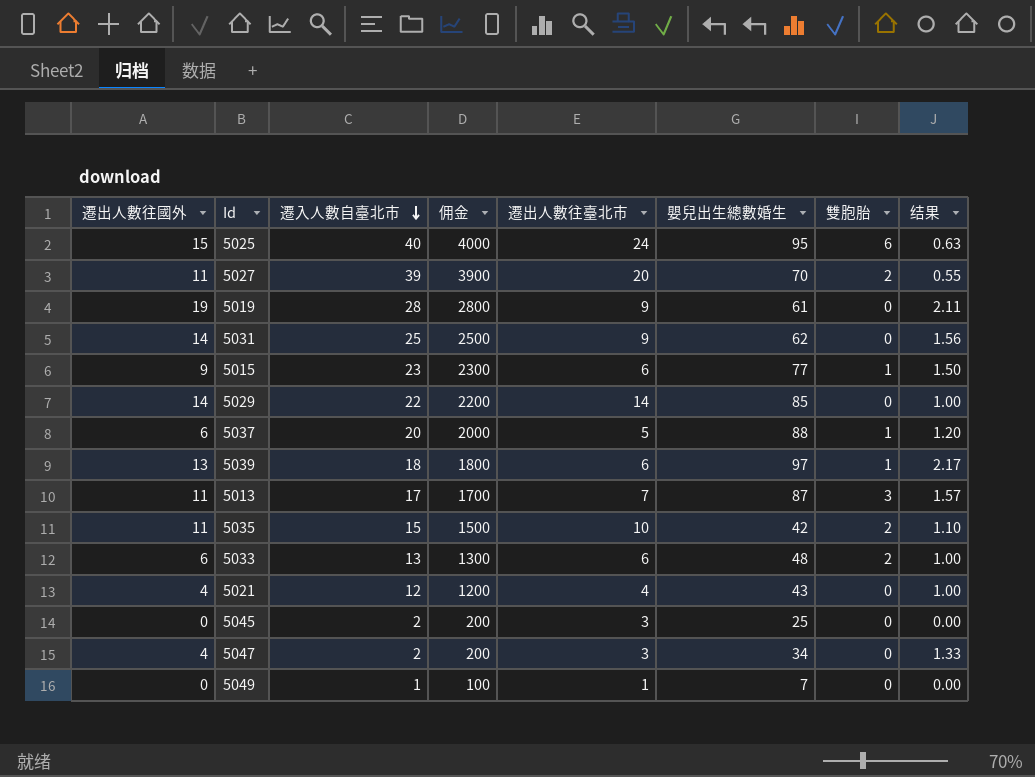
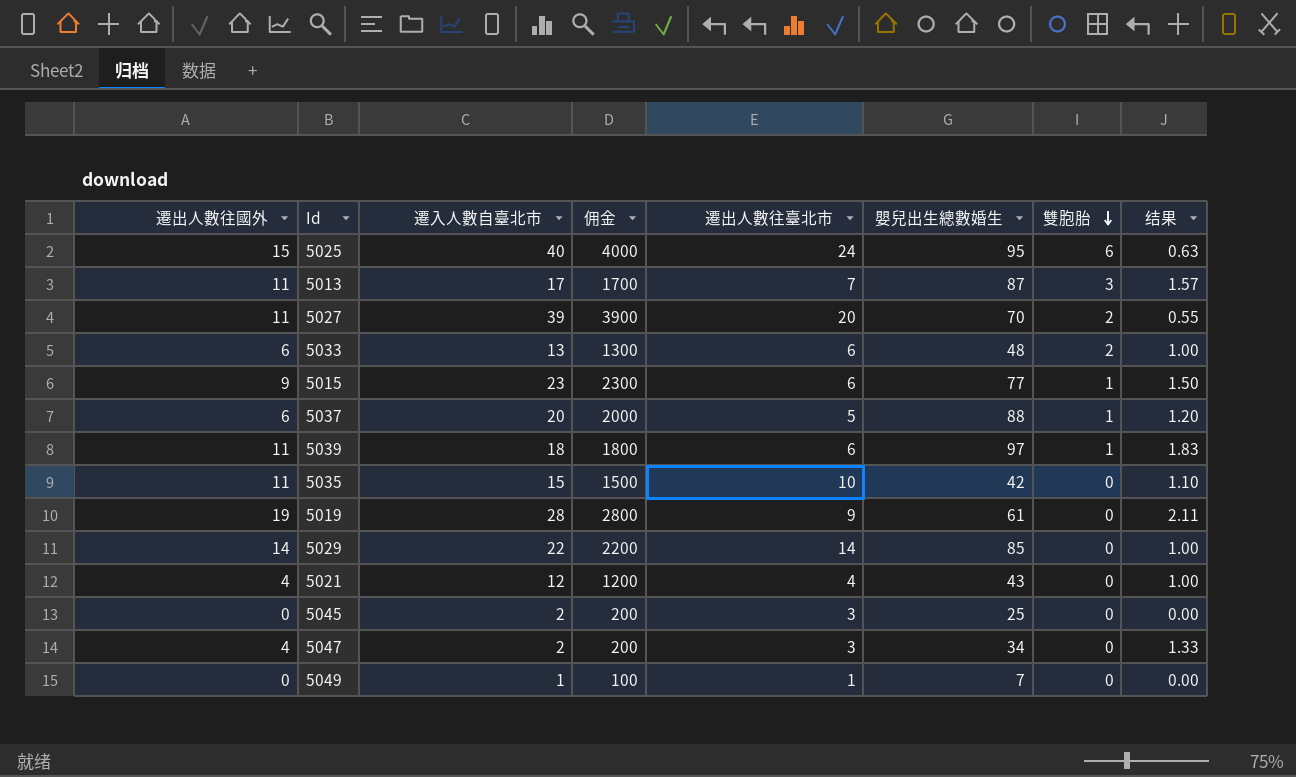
row order: 遷入人數自臺北市 descending -> 雙胞胎 descending
row 5031: 14 | 25 | 2500 | 9 | 62 | 0 | 1.56 -> none
5039 | 遷出人數往國外: 13 -> 11
5039 | 结果: 2.17 -> 1.83
5035 | 雙胞胎: 2 -> 0

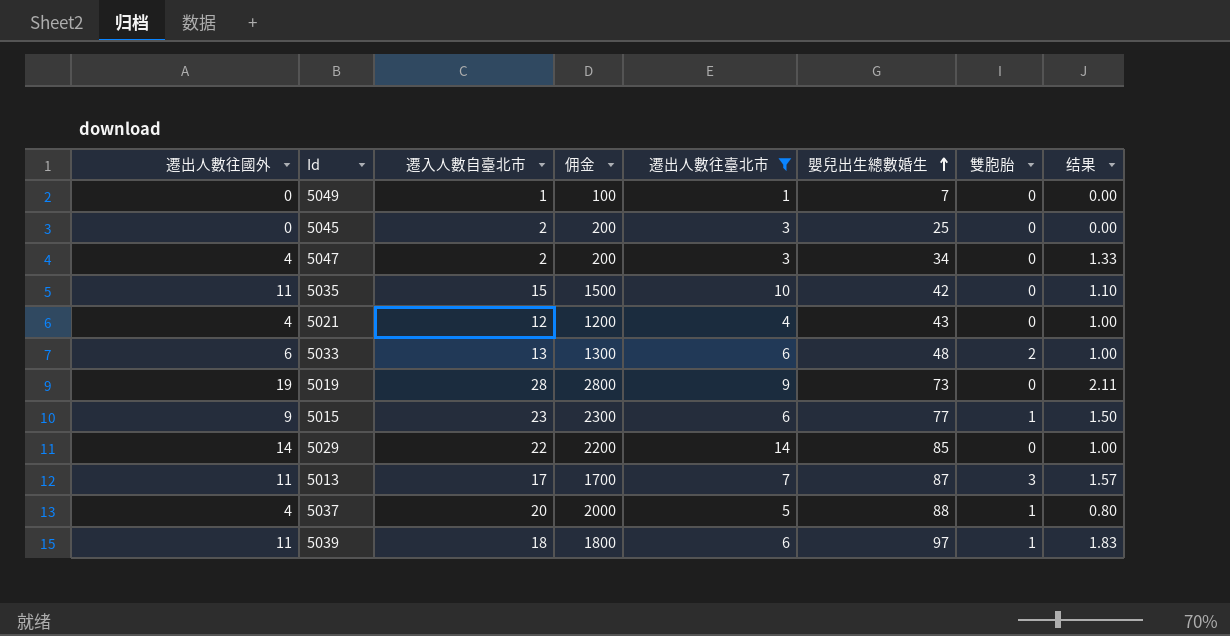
filter: none -> 遷出人數往臺北市 <= 14
row order: 雙胞胎 descending -> 嬰兒出生總數婚生 ascending
5019 | 嬰兒出生總數婚生: 61 -> 73
5037 | 遷出人數往國外: 6 -> 4
5037 | 结果: 1.20 -> 0.80

